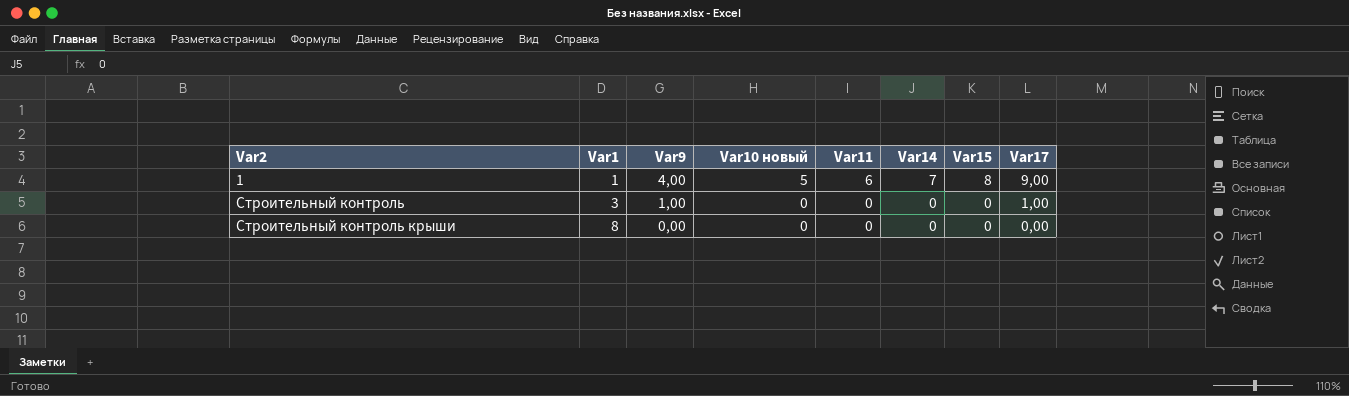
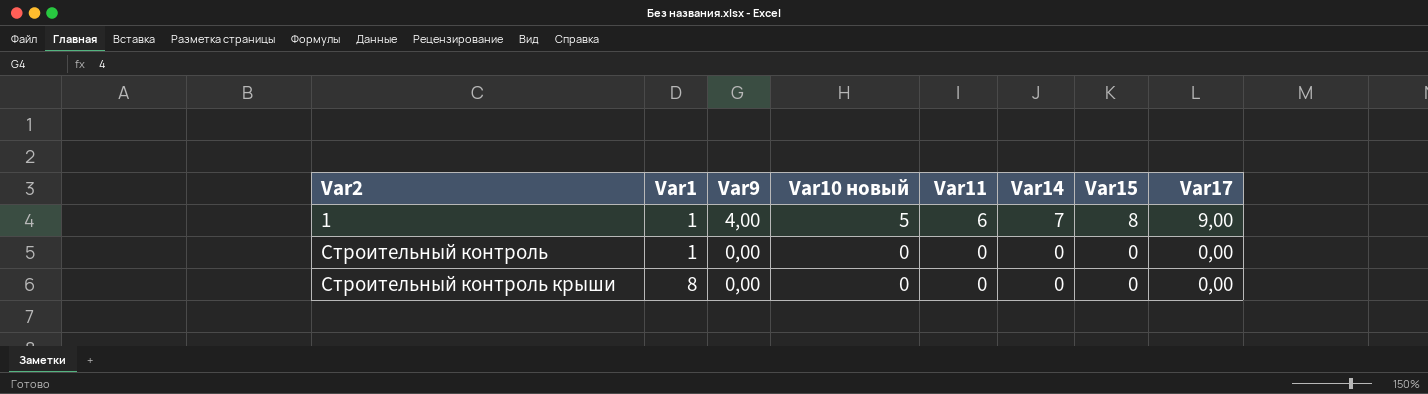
Строительный контроль | Var1: 3 -> 1
Строительный контроль | Var9: 1,00 -> 0,00
Строительный контроль | Var17: 1,00 -> 0,00

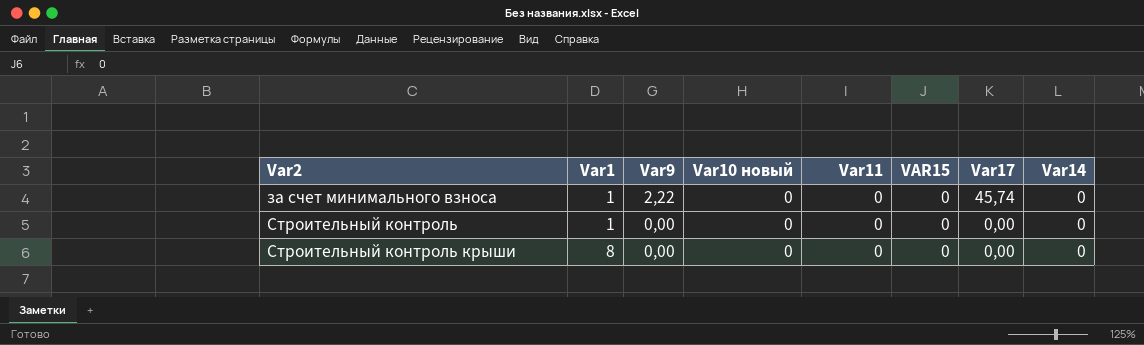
column name: Var15 -> VAR15
column Var14 | position: 6 -> 8
row 1: 1 | 4,00 | 5 | 6 | 7 | 8 | 9,00 -> none
row за счет минимального взноса: none -> 1 | 2,22 | 0 | 0 | 0 | 45,74 | 0

